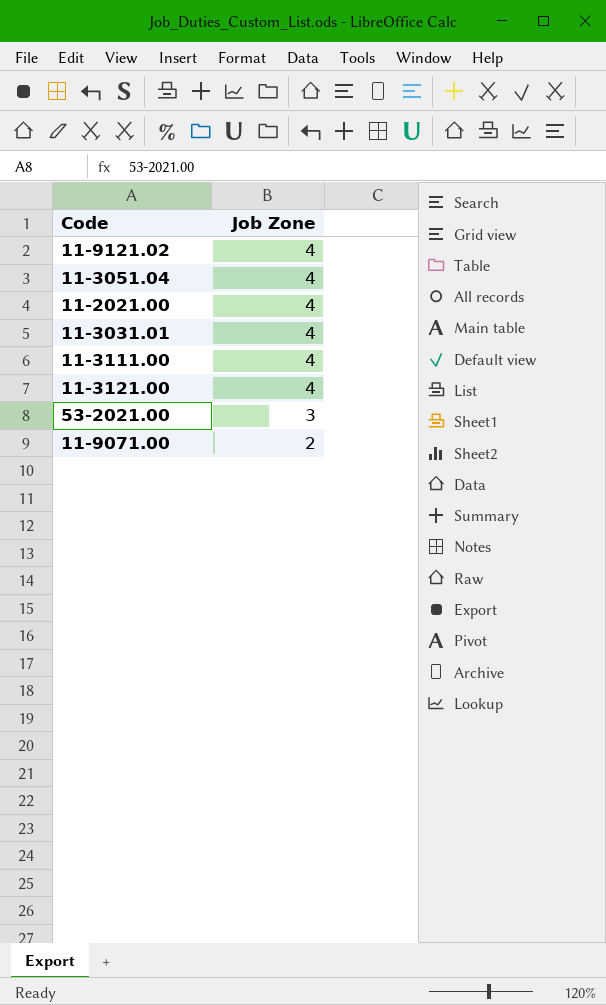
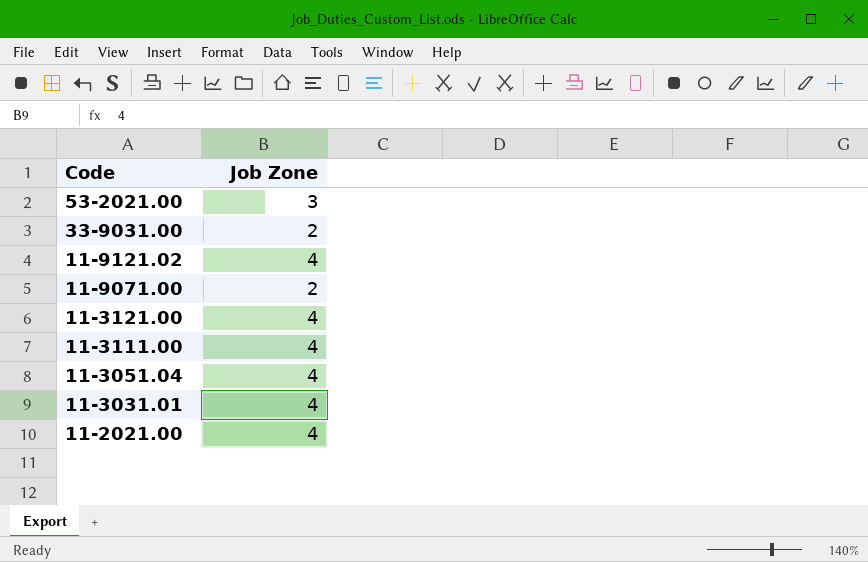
row order: Job Zone descending -> Code descending
row 33-9031.00: none -> 2

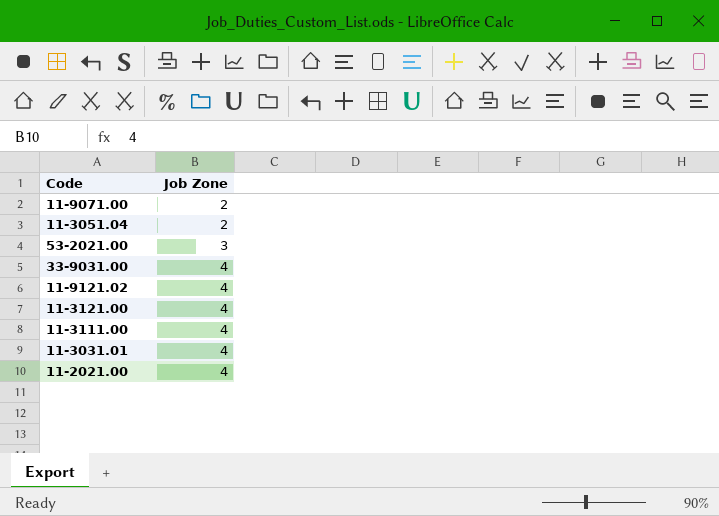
row order: Code descending -> Job Zone ascending
11-3051.04 | Job Zone: 4 -> 2
33-9031.00 | Job Zone: 2 -> 4

